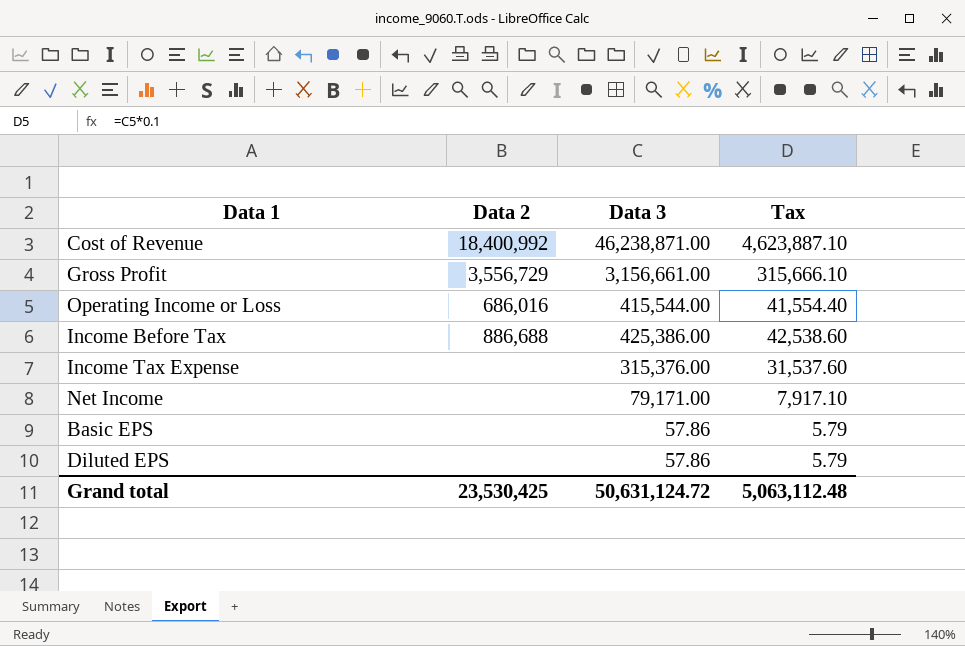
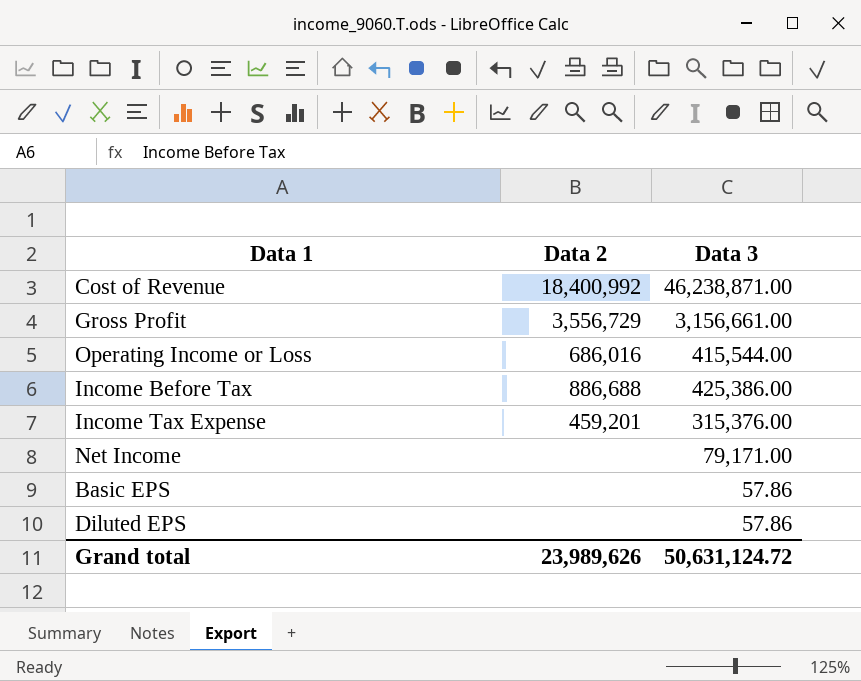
column Tax | formula: [Data 3] * 0.1 -> none
Income Tax Expense | Data 2: none -> 459,201
Grand total | Data 2: 23,530,425 -> 23,989,626

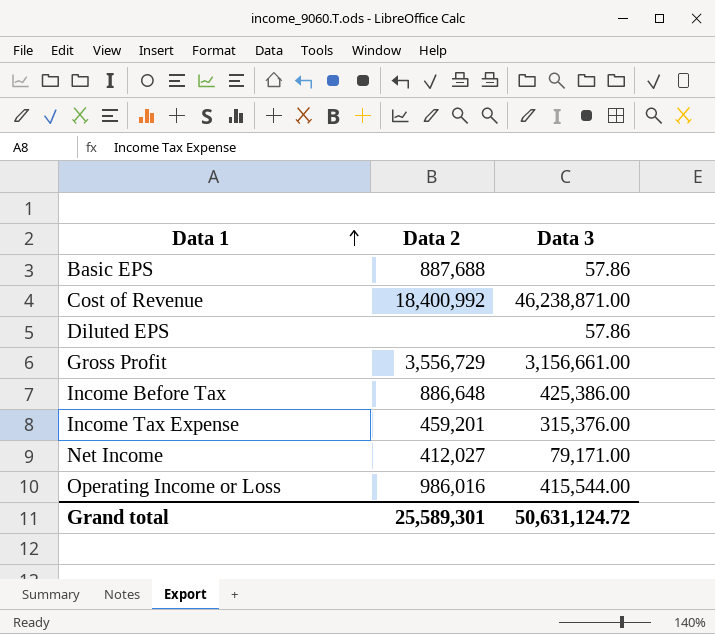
row order: none -> Data 1 ascending
Basic EPS | Data 2: none -> 887,688
Income Before Tax | Data 2: 886,688 -> 886,648
Net Income | Data 2: none -> 412,027
Operating Income or Loss | Data 2: 686,016 -> 986,016
Grand total | Data 2: 23,989,626 -> 25,589,301

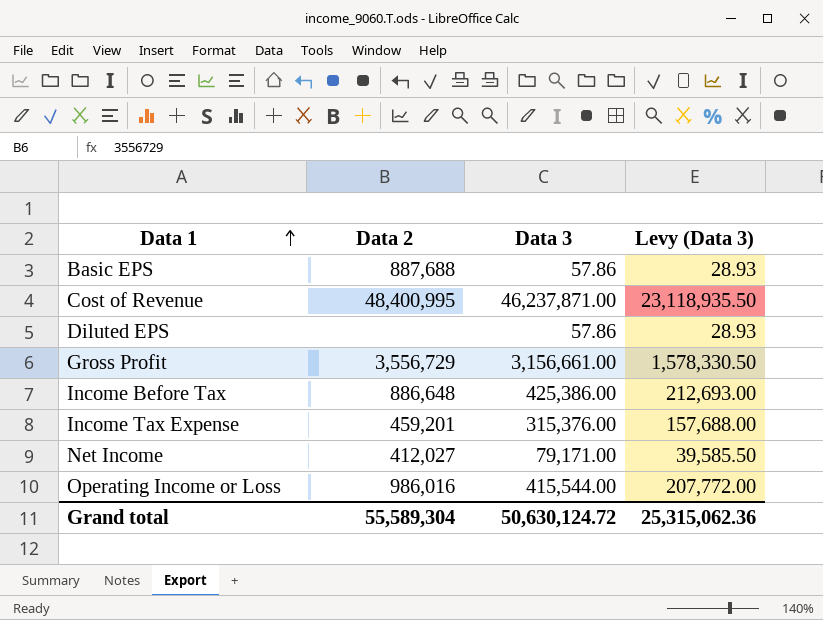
column Levy (Data 3) | formula: none -> [Data 3] * 0.5
Cost of Revenue | Data 2: 18,400,992 -> 48,400,995
Cost of Revenue | Data 3: 46,238,871.00 -> 46,237,871.00
Grand total | Data 2: 25,589,301 -> 55,589,304
Grand total | Data 3: 50,631,124.72 -> 50,630,124.72

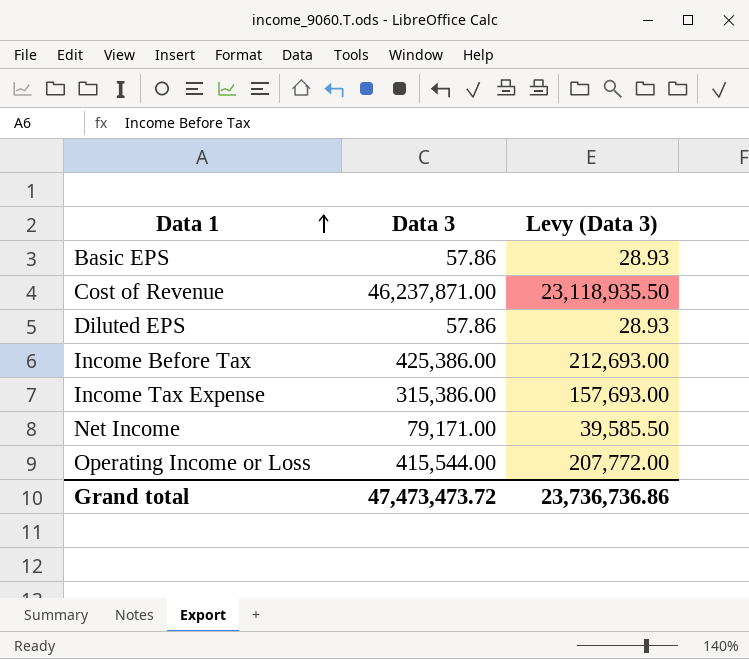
column Data 2 | position: 2 -> none
row Gross Profit: 3,556,729 | 3,156,661.00 | 1,578,330.50 -> none
Income Tax Expense | Data 3: 315,376.00 -> 315,386.00
Income Tax Expense | Levy (Data 3): 157,688.00 -> 157,693.00
Grand total | Data 3: 50,630,124.72 -> 47,473,473.72
Grand total | Levy (Data 3): 25,315,062.36 -> 23,736,736.86

